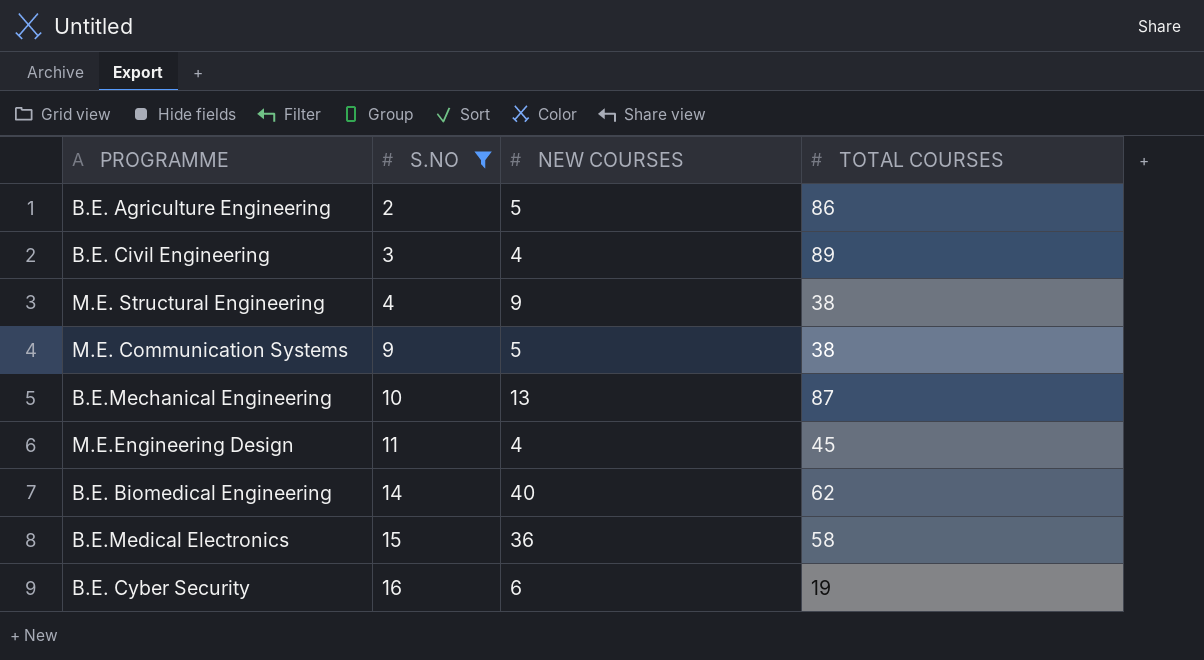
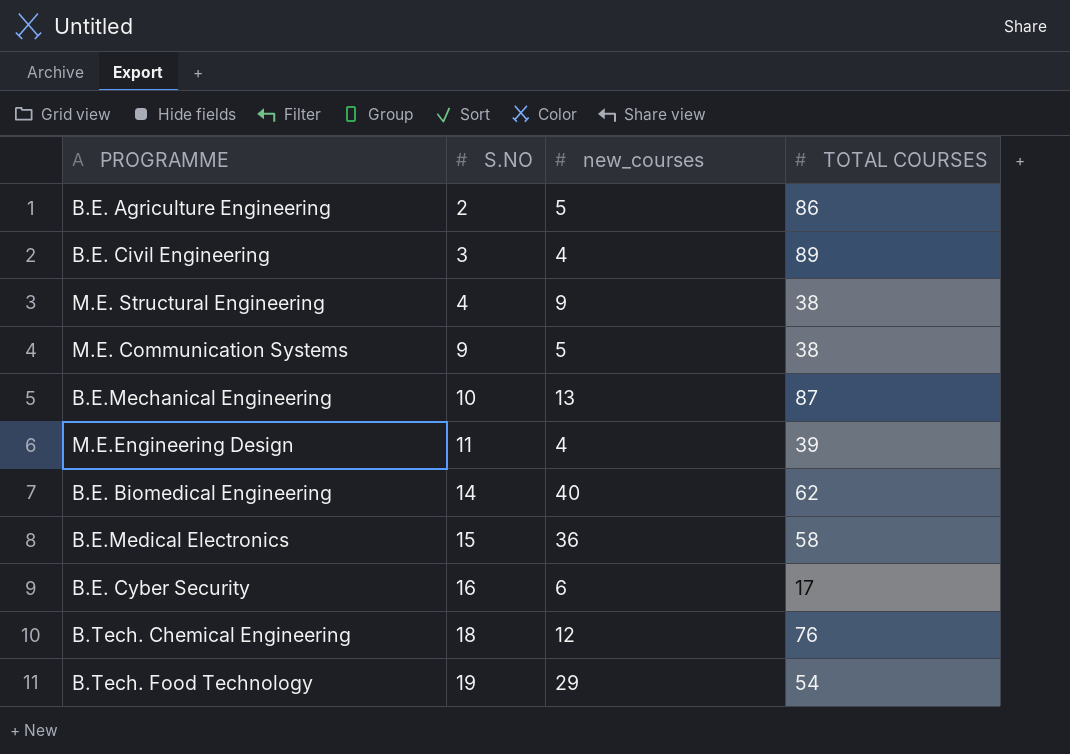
filter: S.NO <= 16 -> none
column name: NEW COURSES -> new_courses
M.E.Engineering Design | TOTAL COURSES: 45 -> 39
B.E. Cyber Security | TOTAL COURSES: 19 -> 17

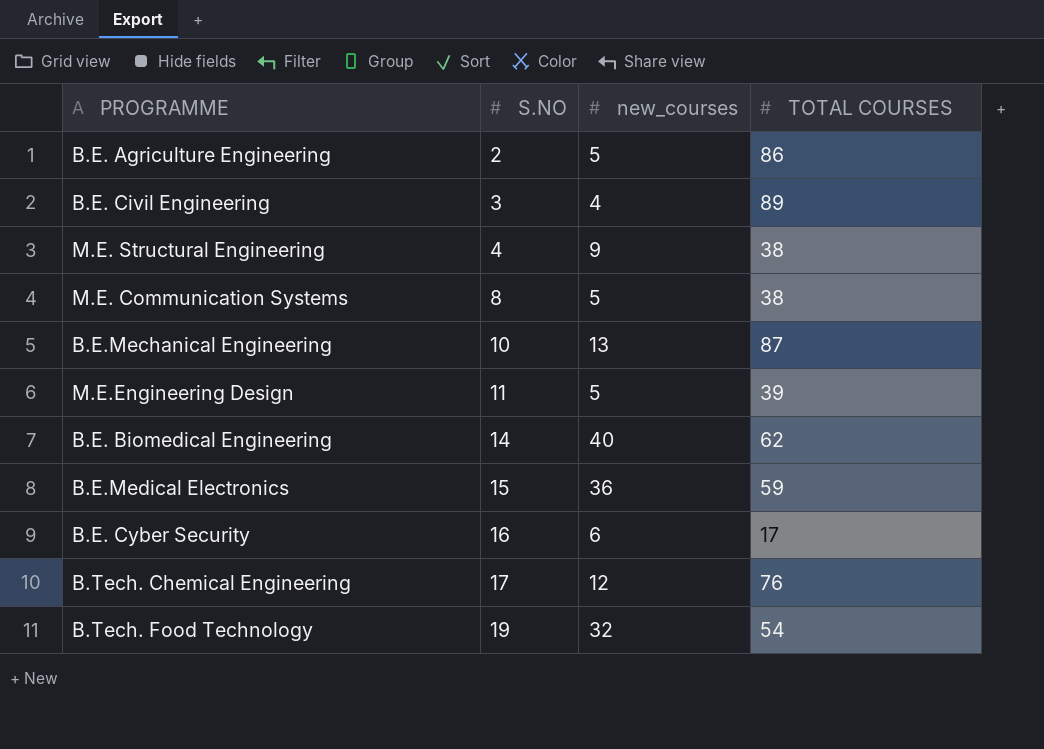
M.E. Communication Systems | S.NO: 9 -> 8
M.E.Engineering Design | new_courses: 4 -> 5
B.E.Medical Electronics | TOTAL COURSES: 58 -> 59
B.Tech. Chemical Engineering | S.NO: 18 -> 17
B.Tech. Food Technology | new_courses: 29 -> 32

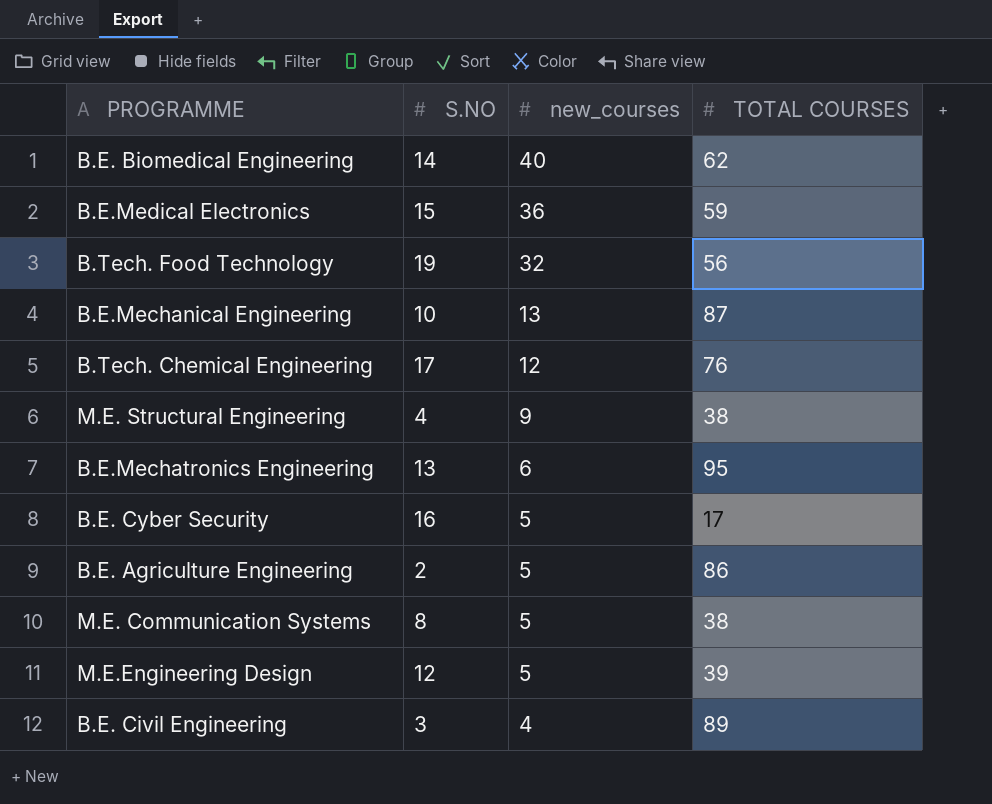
row order: S.NO ascending -> new_courses descending
B.Tech. Food Technology | TOTAL COURSES: 54 -> 56
row B.E.Mechatronics Engineering: none -> 13 | 6 | 95
B.E. Cyber Security | new_courses: 6 -> 5
M.E.Engineering Design | S.NO: 11 -> 12

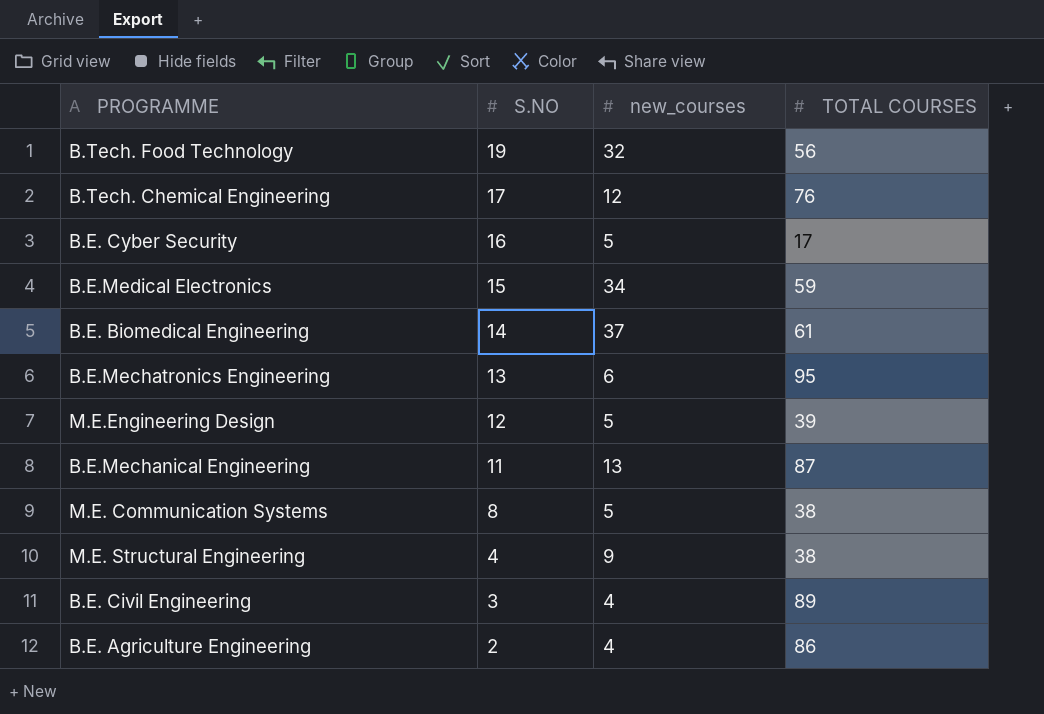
row order: new_courses descending -> S.NO descending
B.E.Medical Electronics | new_courses: 36 -> 34
B.E. Biomedical Engineering | new_courses: 40 -> 37
B.E. Biomedical Engineering | TOTAL COURSES: 62 -> 61
B.E.Mechanical Engineering | S.NO: 10 -> 11
B.E. Agriculture Engineering | new_courses: 5 -> 4

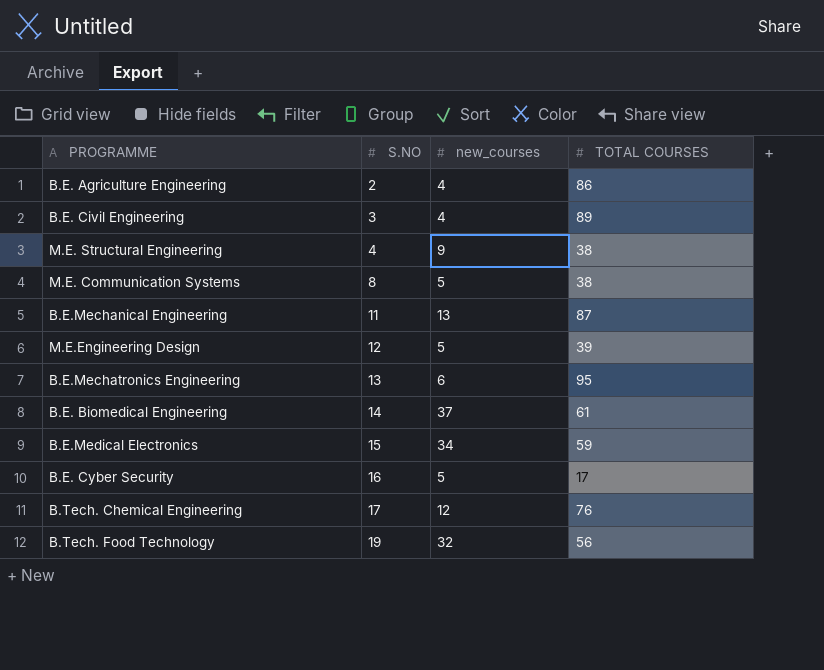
row order: S.NO descending -> S.NO ascending

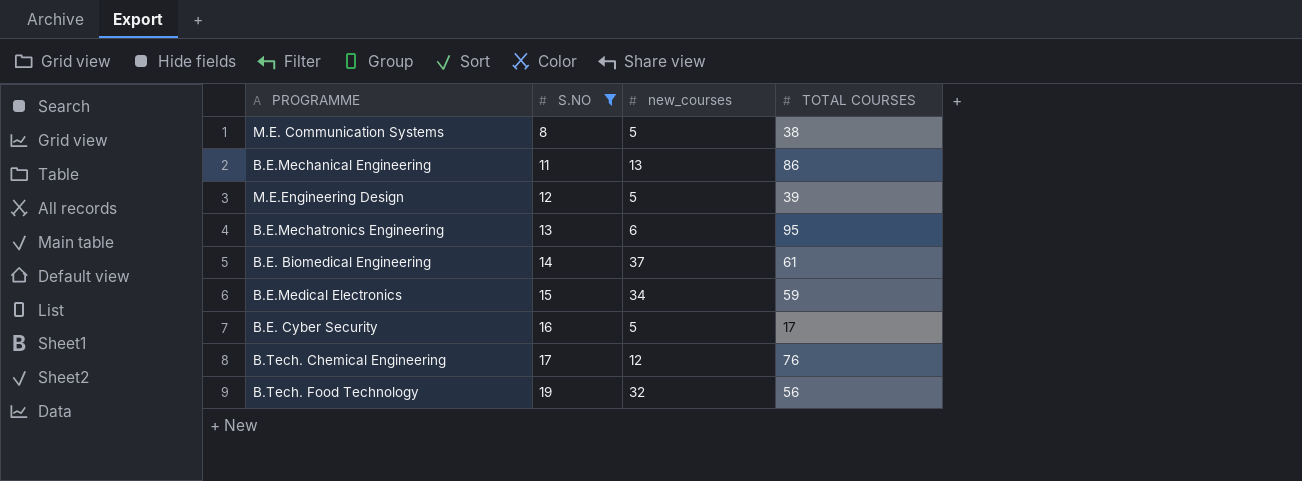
filter: none -> S.NO >= 8
B.E.Mechanical Engineering | TOTAL COURSES: 87 -> 86

